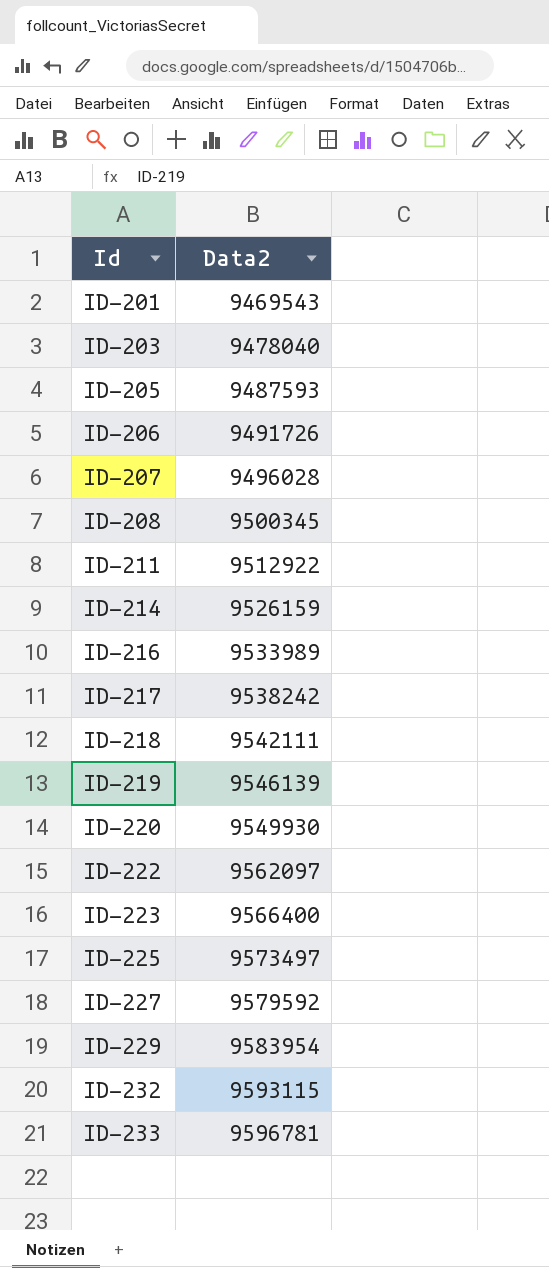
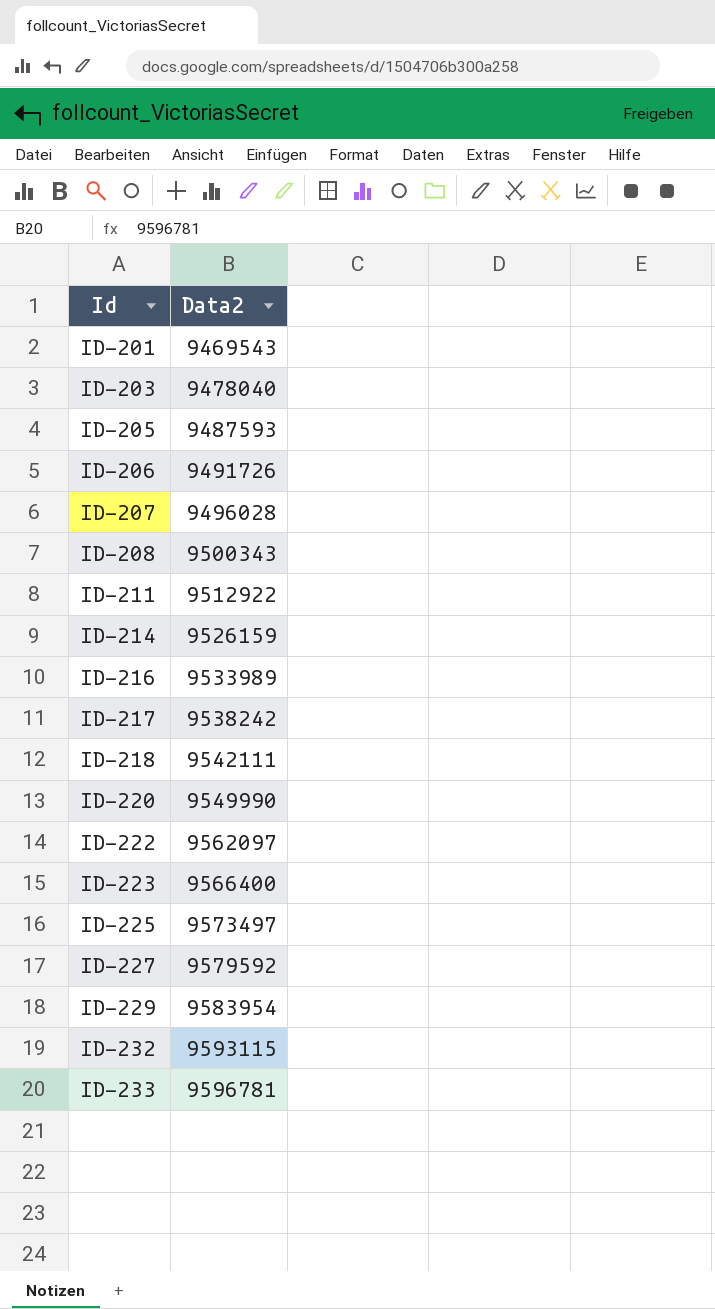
row ID-219: 9546139 -> none
ID-208 | Data2: 9500345 -> 9500343
ID-220 | Data2: 9549930 -> 9549990

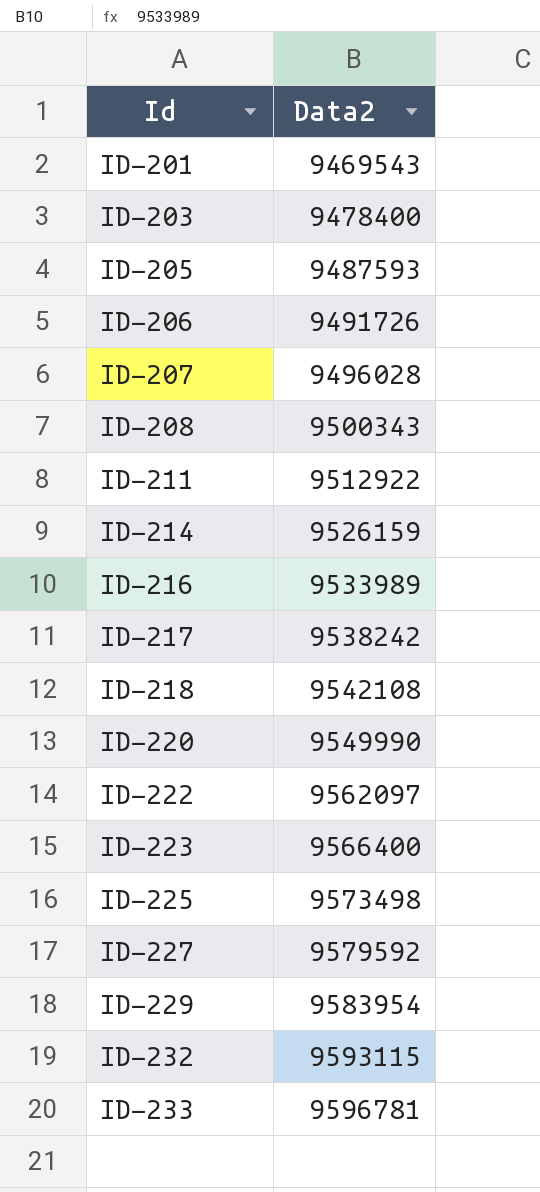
ID-203 | Data2: 9478040 -> 9478400
ID-218 | Data2: 9542111 -> 9542108
ID-225 | Data2: 9573497 -> 9573498

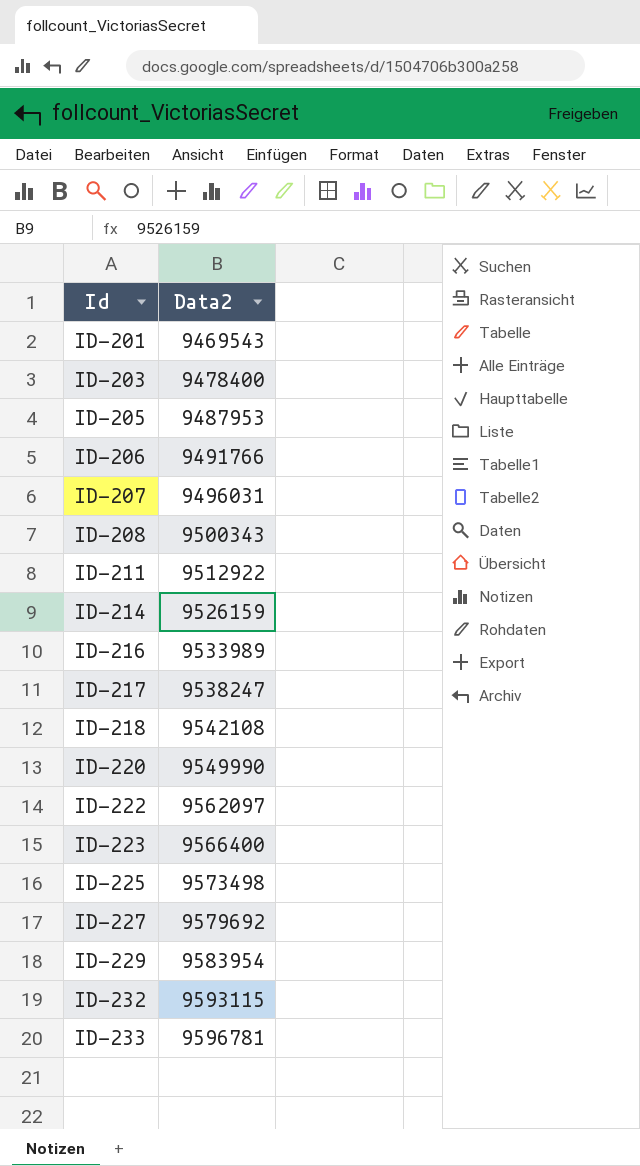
ID-205 | Data2: 9487593 -> 9487953
ID-206 | Data2: 9491726 -> 9491766
ID-207 | Data2: 9496028 -> 9496031
ID-217 | Data2: 9538242 -> 9538247
ID-227 | Data2: 9579592 -> 9579692

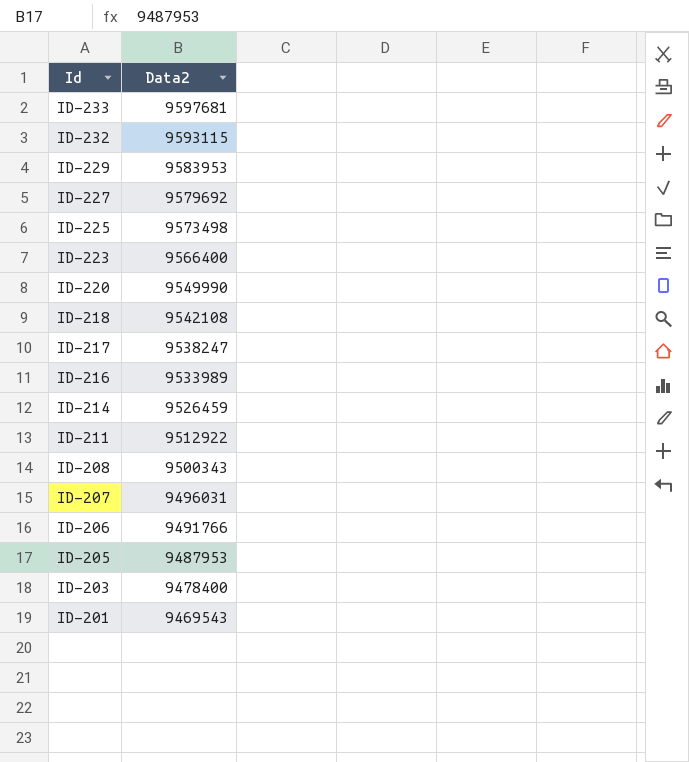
row order: Id ascending -> Id descending
row ID-222: 9562097 -> none
ID-233 | Data2: 9596781 -> 9597681
ID-229 | Data2: 9583954 -> 9583953
ID-214 | Data2: 9526159 -> 9526459

